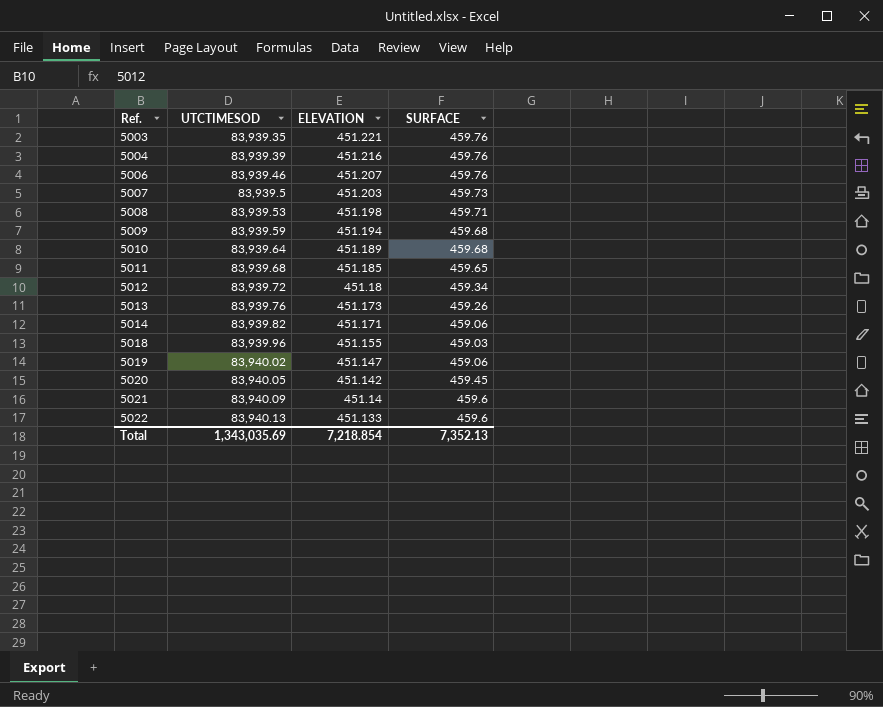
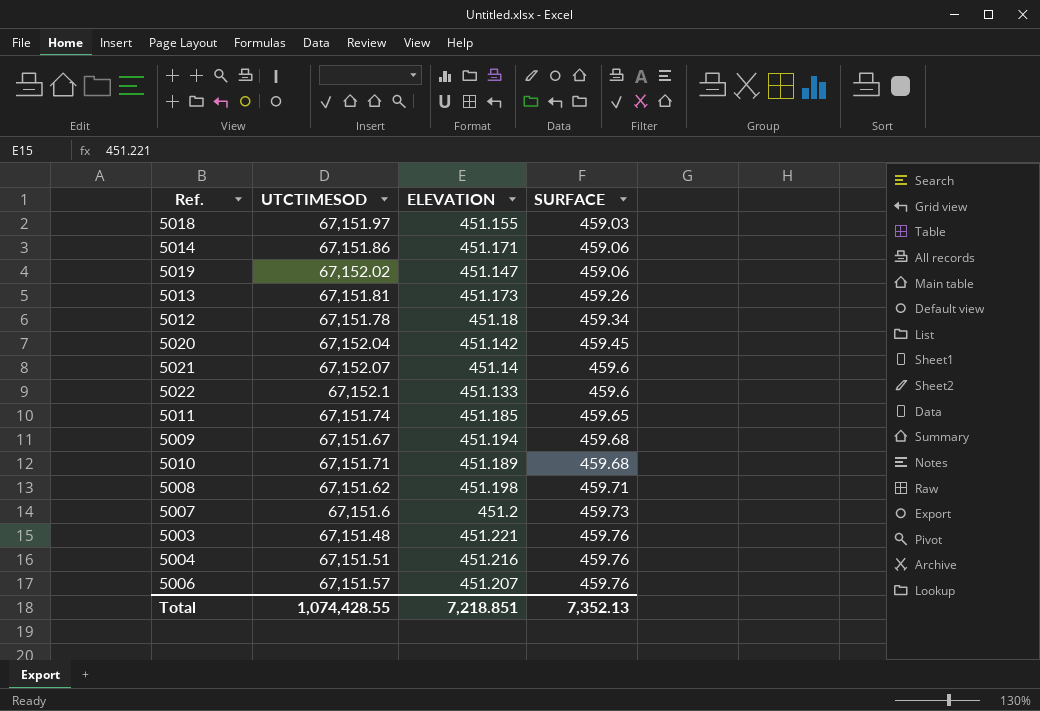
row order: Ref. ascending -> SURFACE ascending
5018 | UTCTIMESOD: 83,939.96 -> 67,151.97
5014 | UTCTIMESOD: 83,939.82 -> 67,151.86
5019 | UTCTIMESOD: 83,940.02 -> 67,152.02
5013 | UTCTIMESOD: 83,939.76 -> 67,151.81
5012 | UTCTIMESOD: 83,939.72 -> 67,151.78
5020 | UTCTIMESOD: 83,940.05 -> 67,152.04
5021 | UTCTIMESOD: 83,940.09 -> 67,152.07
5022 | UTCTIMESOD: 83,940.13 -> 67,152.1
5011 | UTCTIMESOD: 83,939.68 -> 67,151.74
5009 | UTCTIMESOD: 83,939.59 -> 67,151.67
5010 | UTCTIMESOD: 83,939.64 -> 67,151.71
5008 | UTCTIMESOD: 83,939.53 -> 67,151.62
5007 | UTCTIMESOD: 83,939.5 -> 67,151.6
5007 | ELEVATION: 451.203 -> 451.2
5003 | UTCTIMESOD: 83,939.35 -> 67,151.48
5004 | UTCTIMESOD: 83,939.39 -> 67,151.51
5006 | UTCTIMESOD: 83,939.46 -> 67,151.57
Total | UTCTIMESOD: 1,343,035.69 -> 1,074,428.55
Total | ELEVATION: 7,218.854 -> 7,218.851

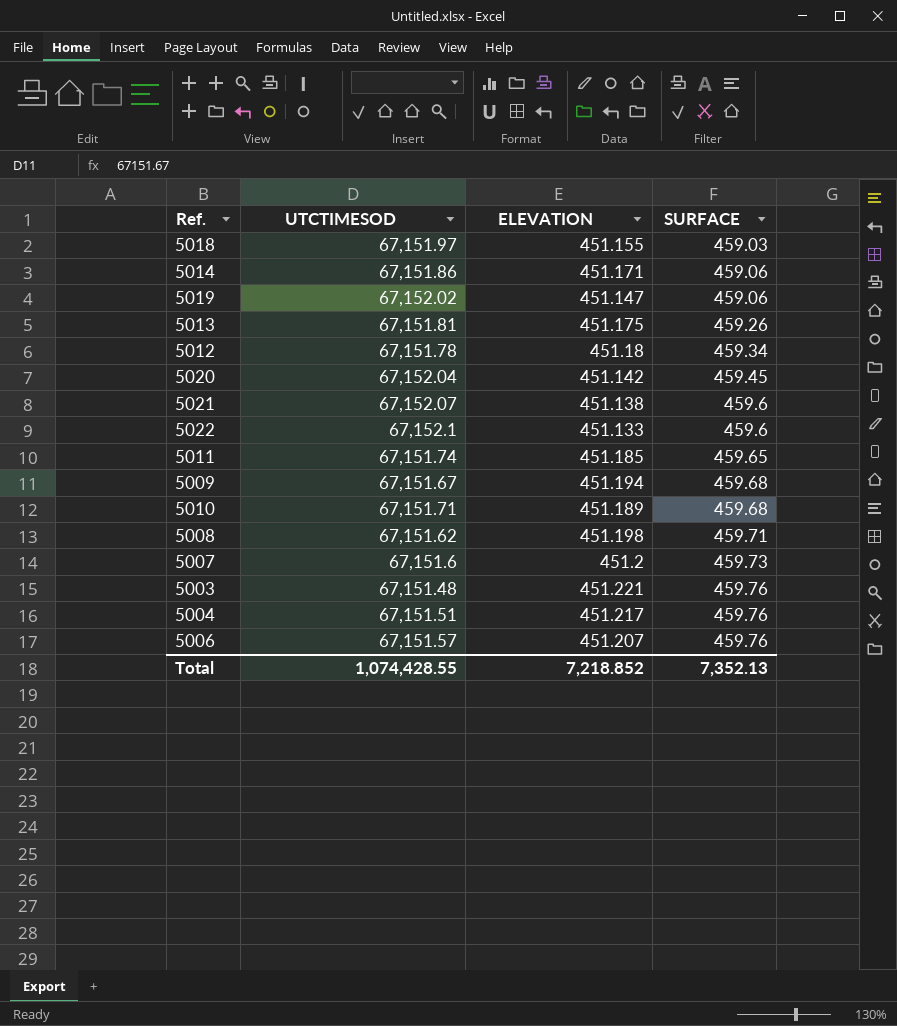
5013 | ELEVATION: 451.173 -> 451.175
5021 | ELEVATION: 451.14 -> 451.138
5004 | ELEVATION: 451.216 -> 451.217
Total | ELEVATION: 7,218.851 -> 7,218.852

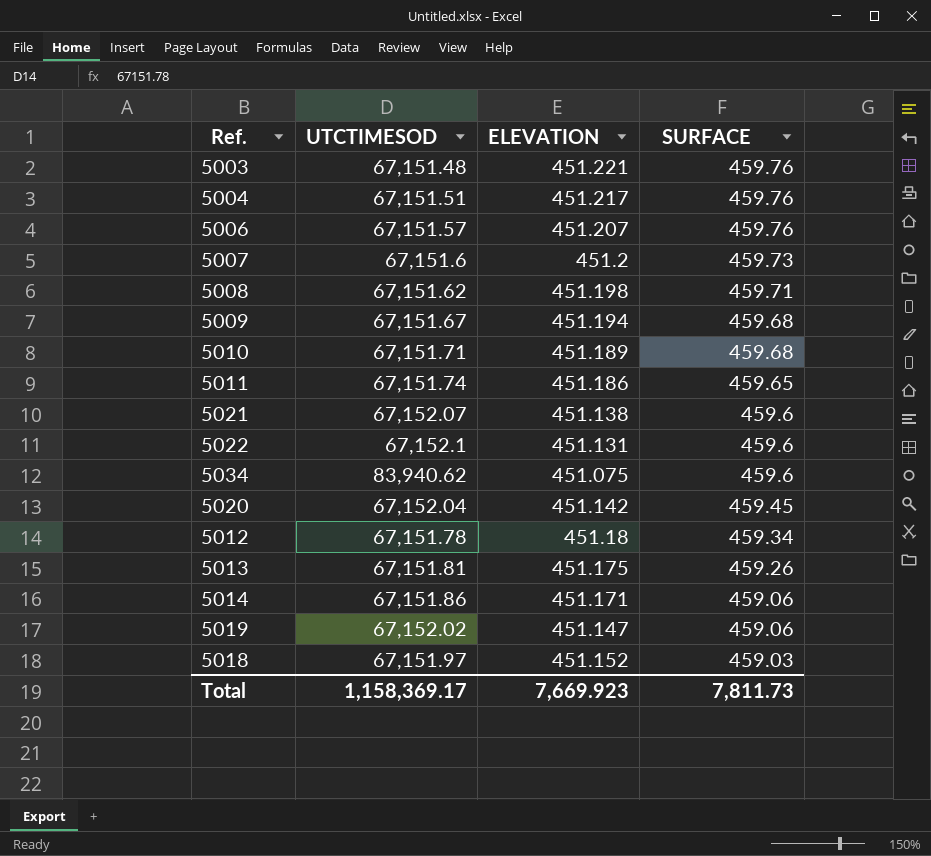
row order: SURFACE ascending -> SURFACE descending
5011 | ELEVATION: 451.185 -> 451.186
5022 | ELEVATION: 451.133 -> 451.131
row 5034: none -> 83,940.62 | 451.075 | 459.6
5018 | ELEVATION: 451.155 -> 451.152
Total | UTCTIMESOD: 1,074,428.55 -> 1,158,369.17
Total | ELEVATION: 7,218.852 -> 7,669.923
Total | SURFACE: 7,352.13 -> 7,811.73

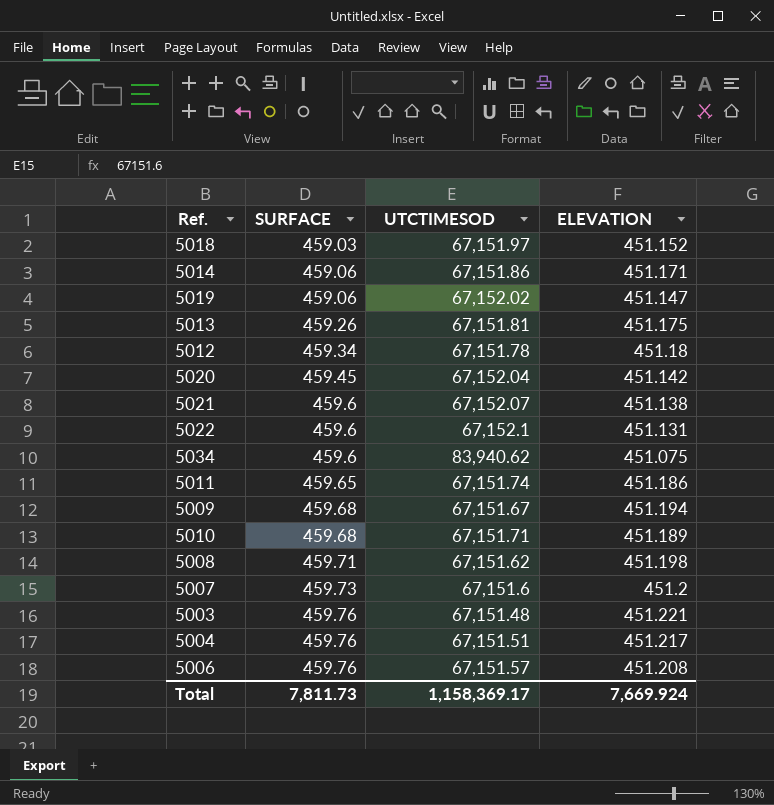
row order: SURFACE descending -> SURFACE ascending
column SURFACE | position: 4 -> 2
5006 | ELEVATION: 451.207 -> 451.208
Total | ELEVATION: 7,669.923 -> 7,669.924

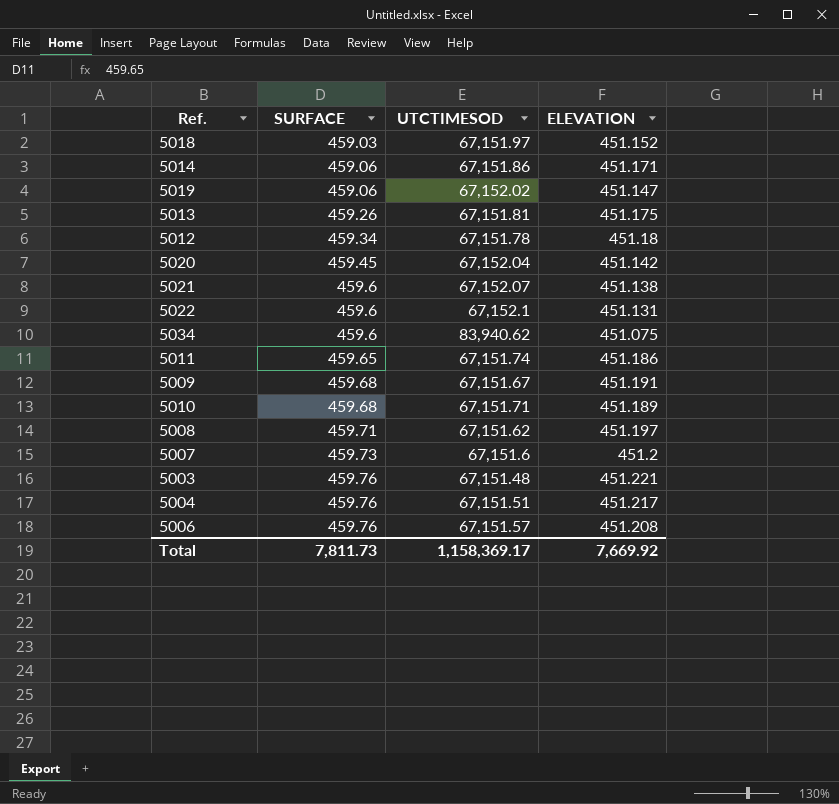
5009 | ELEVATION: 451.194 -> 451.191
5008 | ELEVATION: 451.198 -> 451.197
Total | ELEVATION: 7,669.924 -> 7,669.92

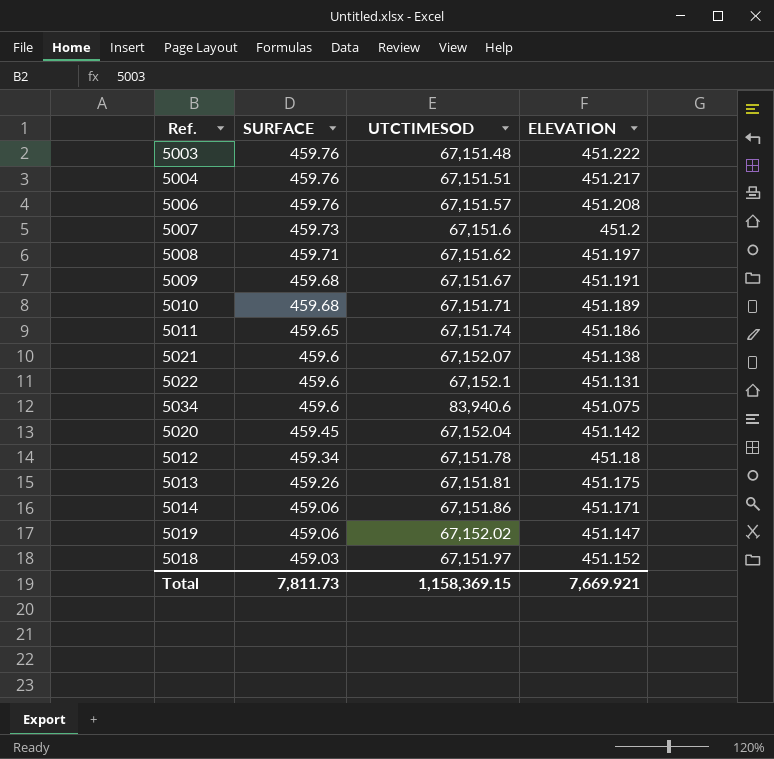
row order: SURFACE ascending -> SURFACE descending
5003 | ELEVATION: 451.221 -> 451.222
5034 | UTCTIMESOD: 83,940.62 -> 83,940.6
Total | UTCTIMESOD: 1,158,369.17 -> 1,158,369.15
Total | ELEVATION: 7,669.92 -> 7,669.921

